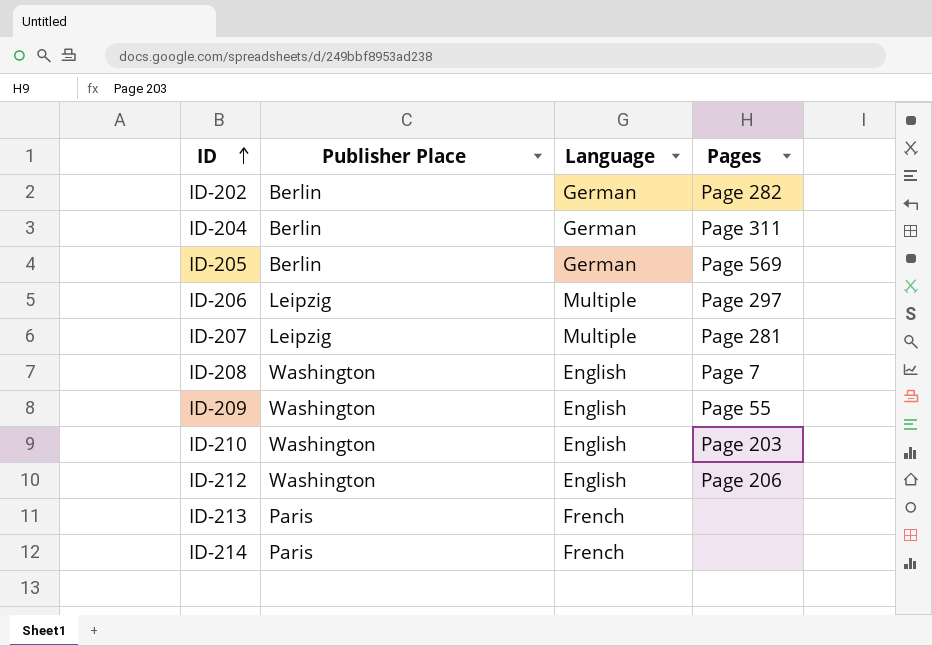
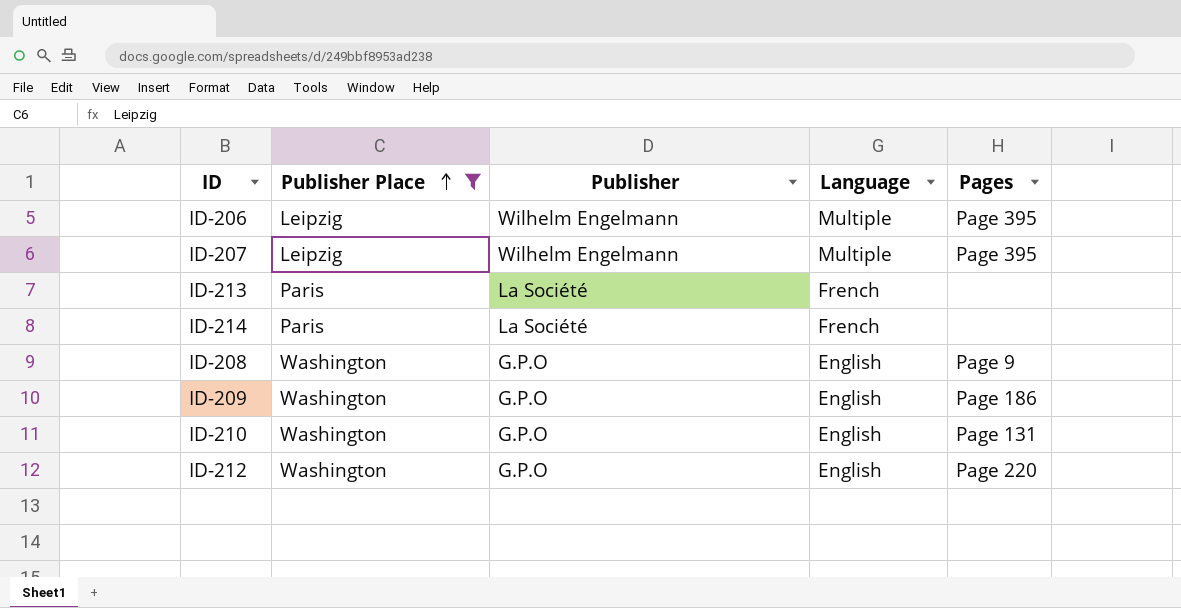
filter: none -> Publisher Place != Berlin
row order: ID ascending -> Publisher Place ascending
column Publisher | position: none -> 3
ID-206 | Pages: Page 297 -> Page 395
ID-207 | Pages: Page 281 -> Page 395
ID-208 | Pages: Page 7 -> Page 9
ID-209 | Pages: Page 55 -> Page 186
ID-210 | Pages: Page 203 -> Page 131
ID-212 | Pages: Page 206 -> Page 220

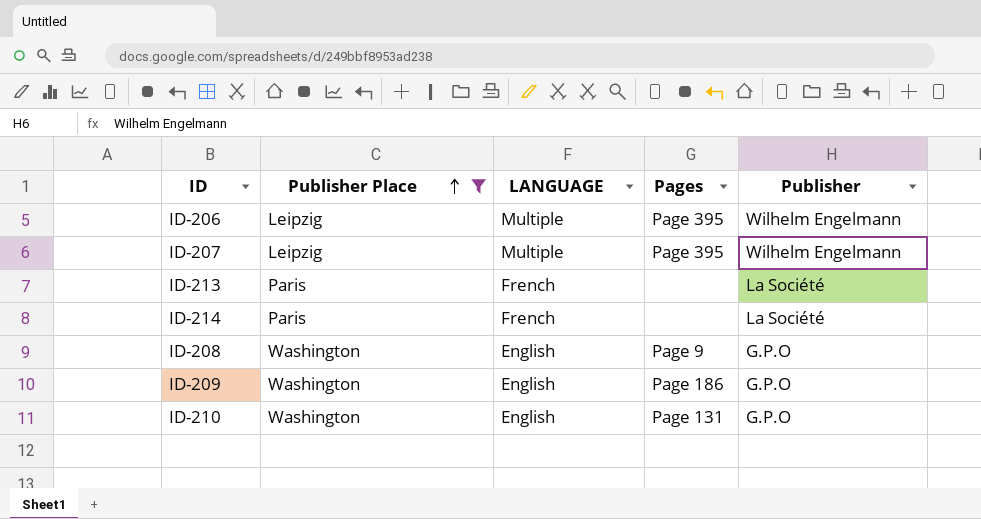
column name: Language -> LANGUAGE
column Publisher | position: 3 -> 5
row ID-212: Washington | G.P.O | English | Page 220 -> none

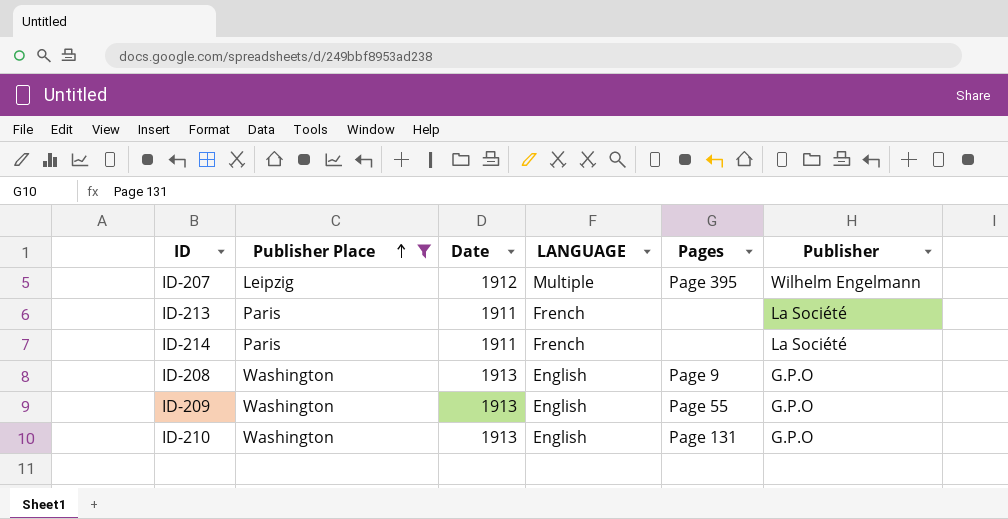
column Date | position: none -> 3
row ID-206: Leipzig | Multiple | Page 395 | Wilhelm Engelmann -> none
ID-209 | Pages: Page 186 -> Page 55

